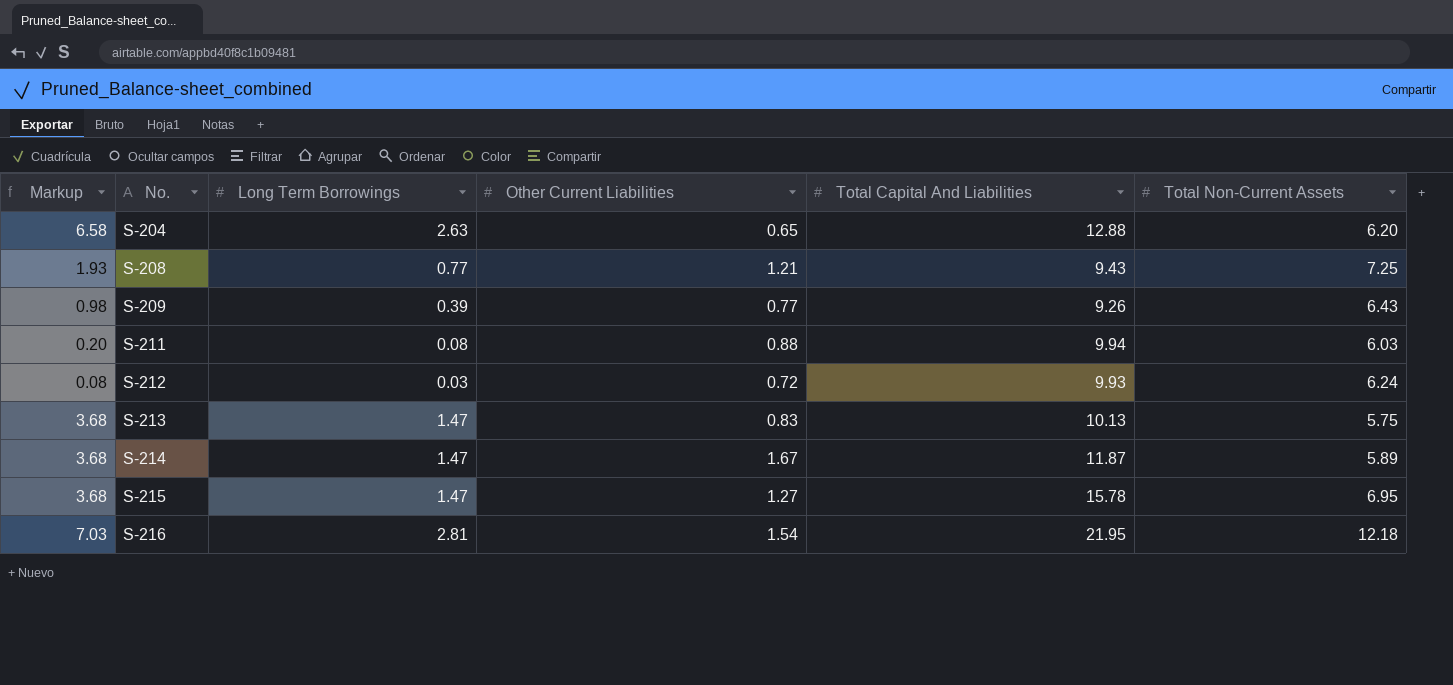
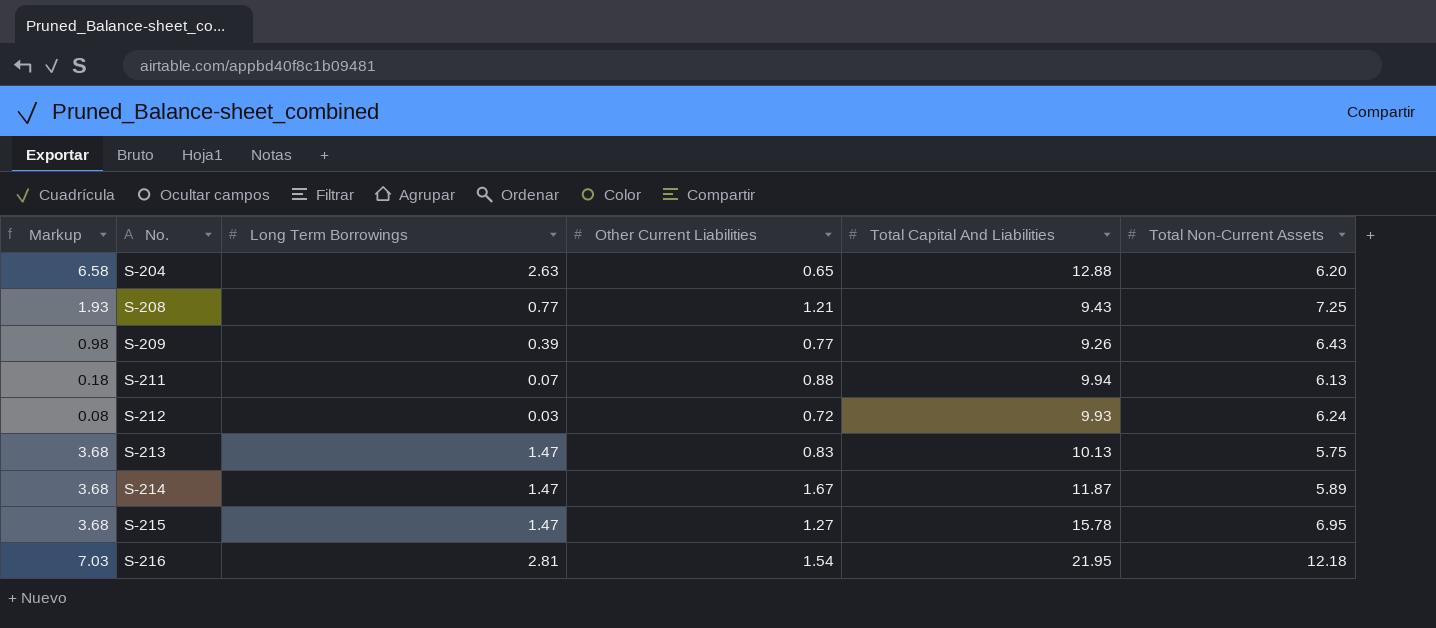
S-211 | Markup: 0.20 -> 0.18
S-211 | Long Term Borrowings: 0.08 -> 0.07
S-211 | Total Non-Current Assets: 6.03 -> 6.13

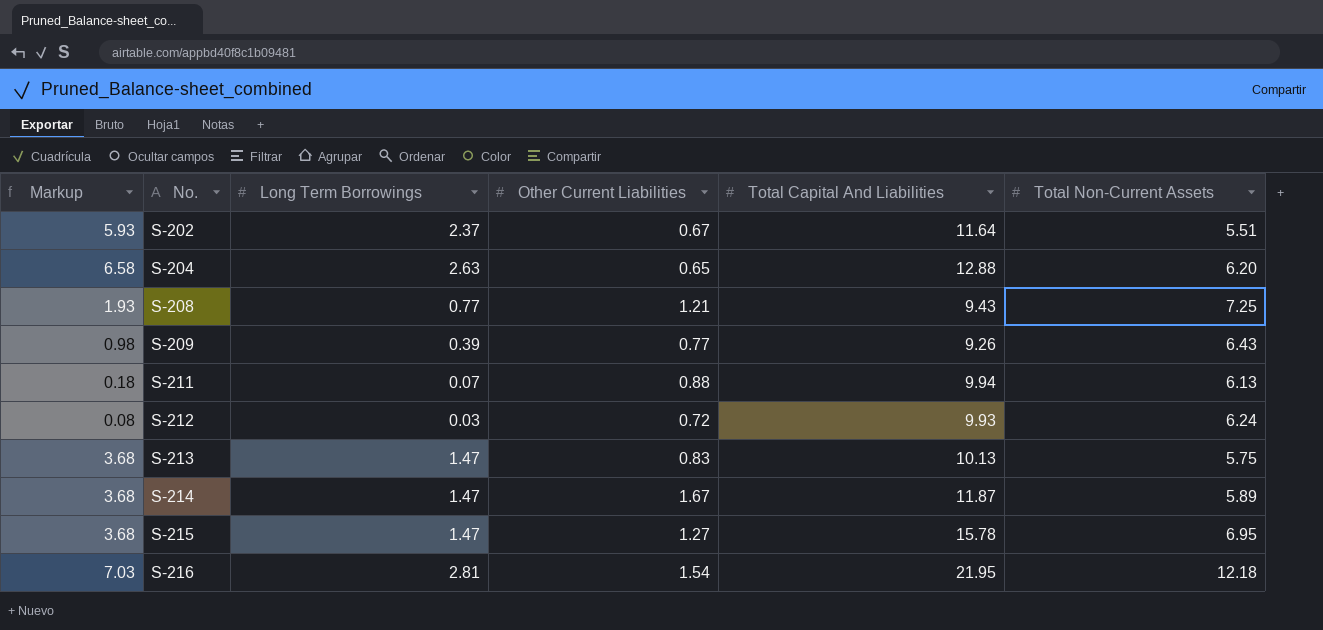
row S-202: none -> 5.93 | 2.37 | 0.67 | 11.64 | 5.51

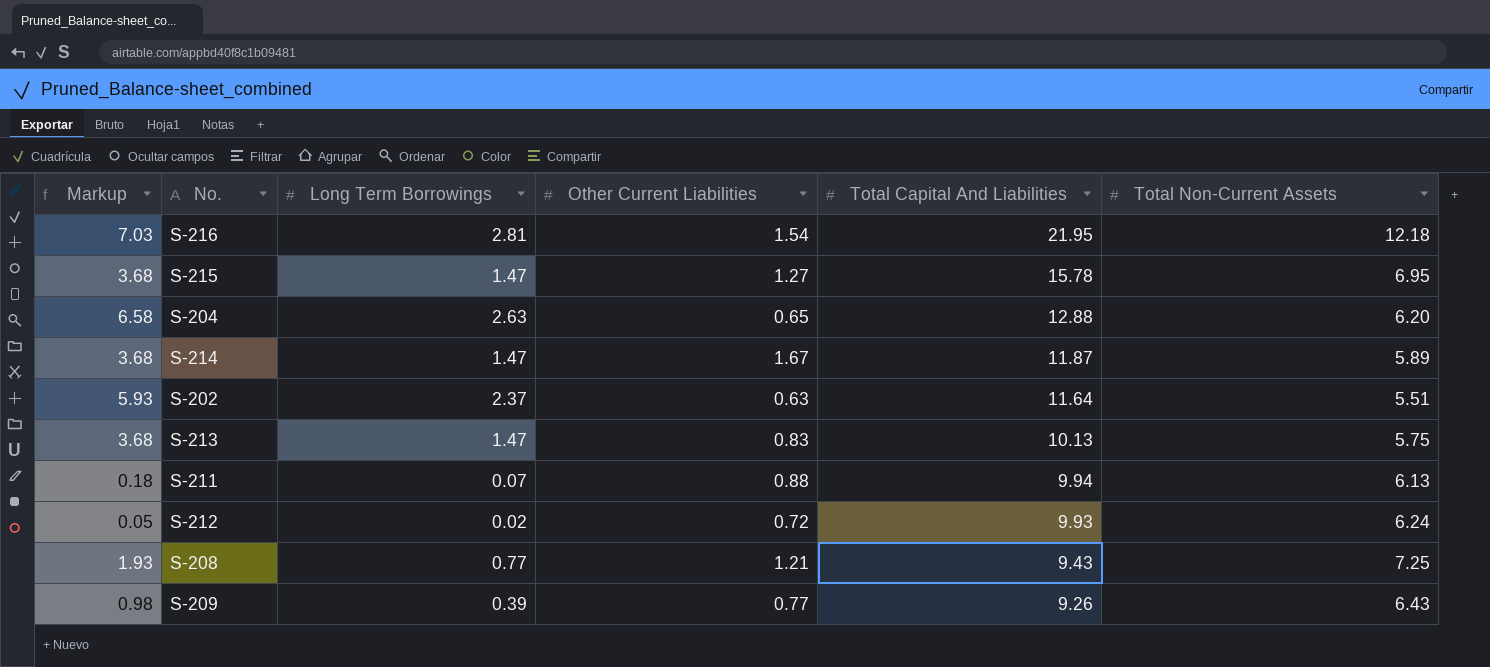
row order: No. ascending -> Total Capital And Liabilities descending
S-202 | Other Current Liabilities: 0.67 -> 0.63
S-212 | Markup: 0.08 -> 0.05
S-212 | Long Term Borrowings: 0.03 -> 0.02

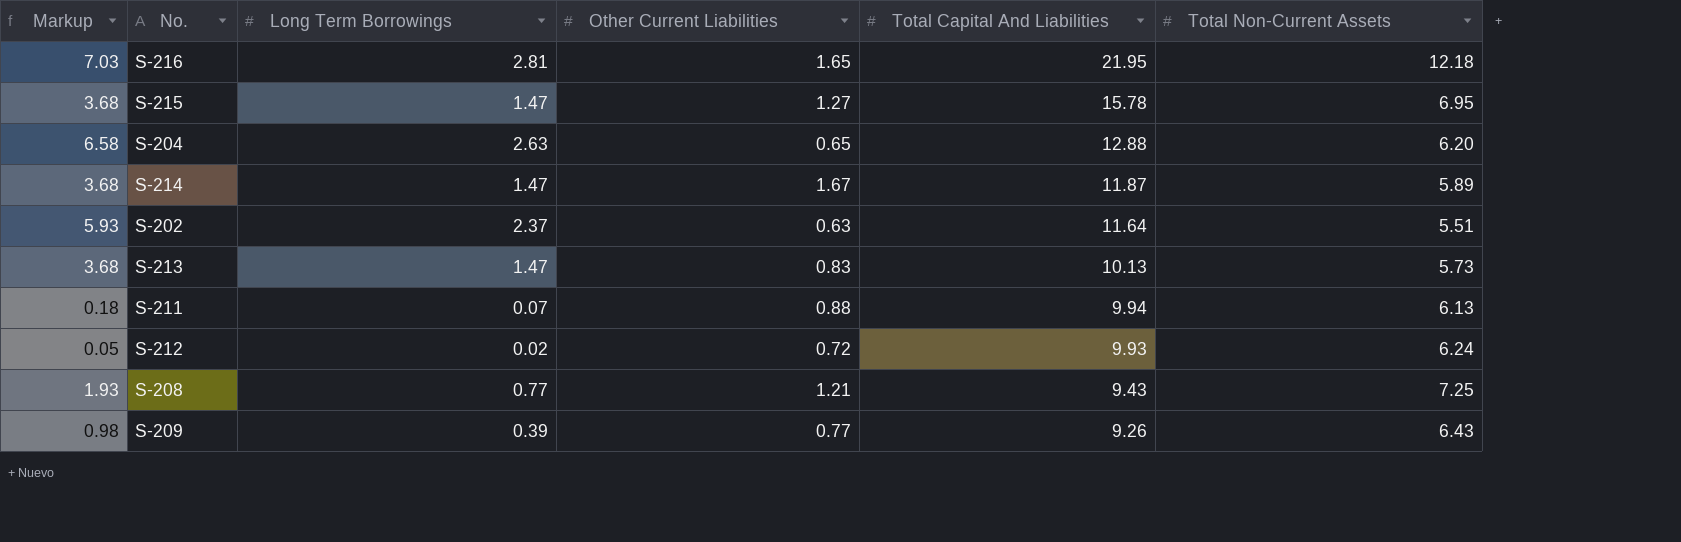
S-216 | Other Current Liabilities: 1.54 -> 1.65
S-213 | Total Non-Current Assets: 5.75 -> 5.73

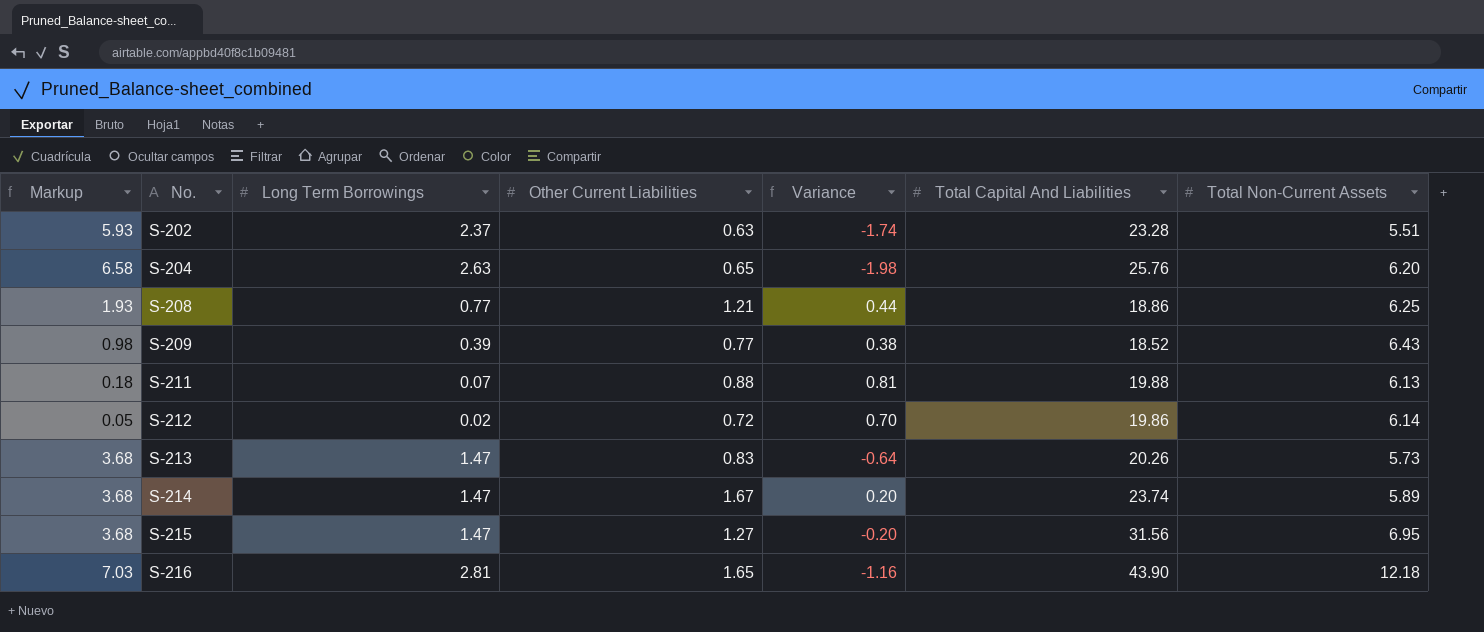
row order: Total Capital And Liabilities descending -> No. ascending
column Variance | formula: none -> [Other Current Liabilities] - [Long Term Borrowings]
S-202 | Total Capital And Liabilities: 11.64 -> 23.28
S-204 | Total Capital And Liabilities: 12.88 -> 25.76
S-208 | Total Capital And Liabilities: 9.43 -> 18.86
S-208 | Total Non-Current Assets: 7.25 -> 6.25
S-209 | Total Capital And Liabilities: 9.26 -> 18.52
S-211 | Total Capital And Liabilities: 9.94 -> 19.88
S-212 | Total Capital And Liabilities: 9.93 -> 19.86
S-212 | Total Non-Current Assets: 6.24 -> 6.14
S-213 | Total Capital And Liabilities: 10.13 -> 20.26
S-214 | Total Capital And Liabilities: 11.87 -> 23.74
S-215 | Total Capital And Liabilities: 15.78 -> 31.56
S-216 | Total Capital And Liabilities: 21.95 -> 43.90

